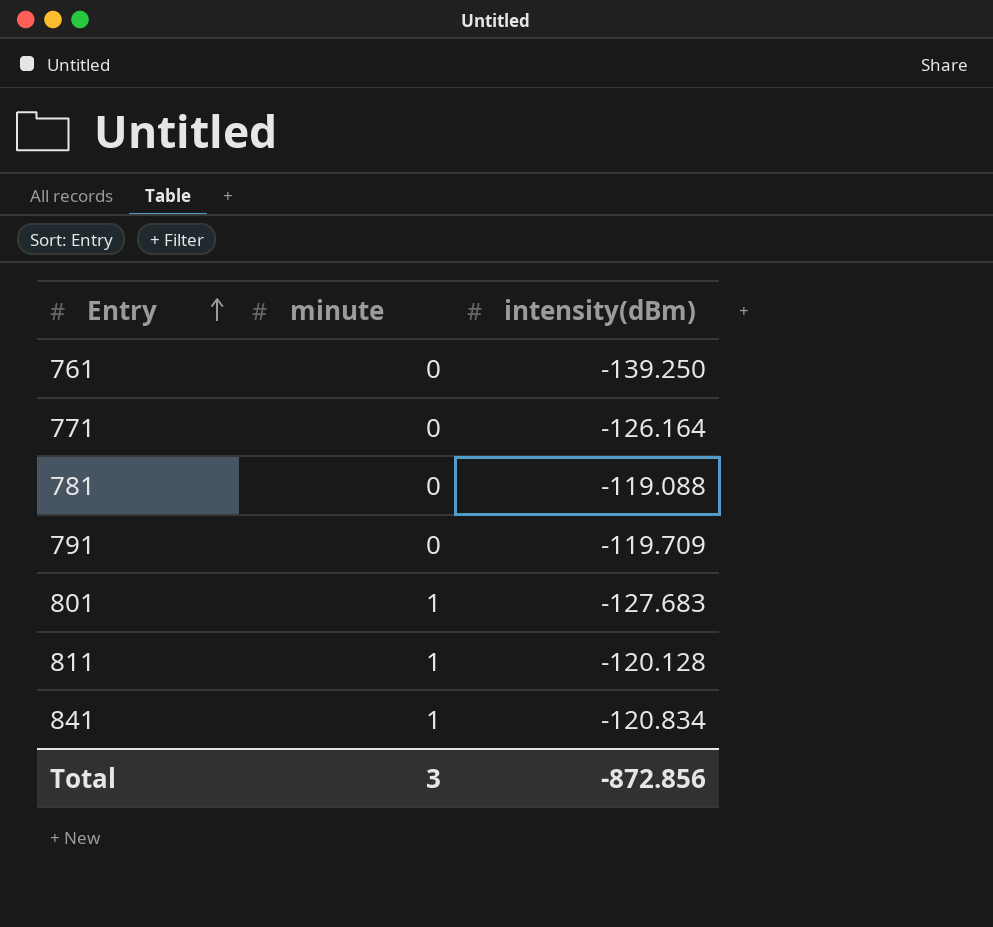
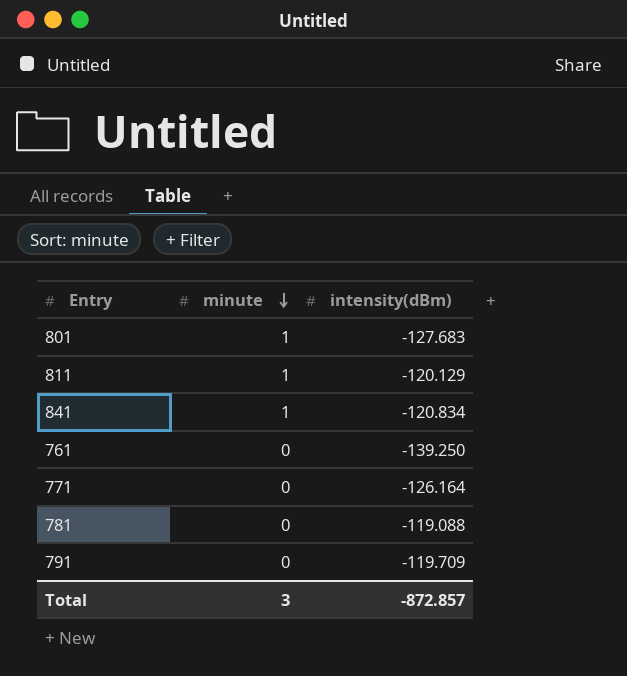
row order: Entry ascending -> minute descending
811 | intensity(dBm): -120.128 -> -120.129
Total | intensity(dBm): -872.856 -> -872.857

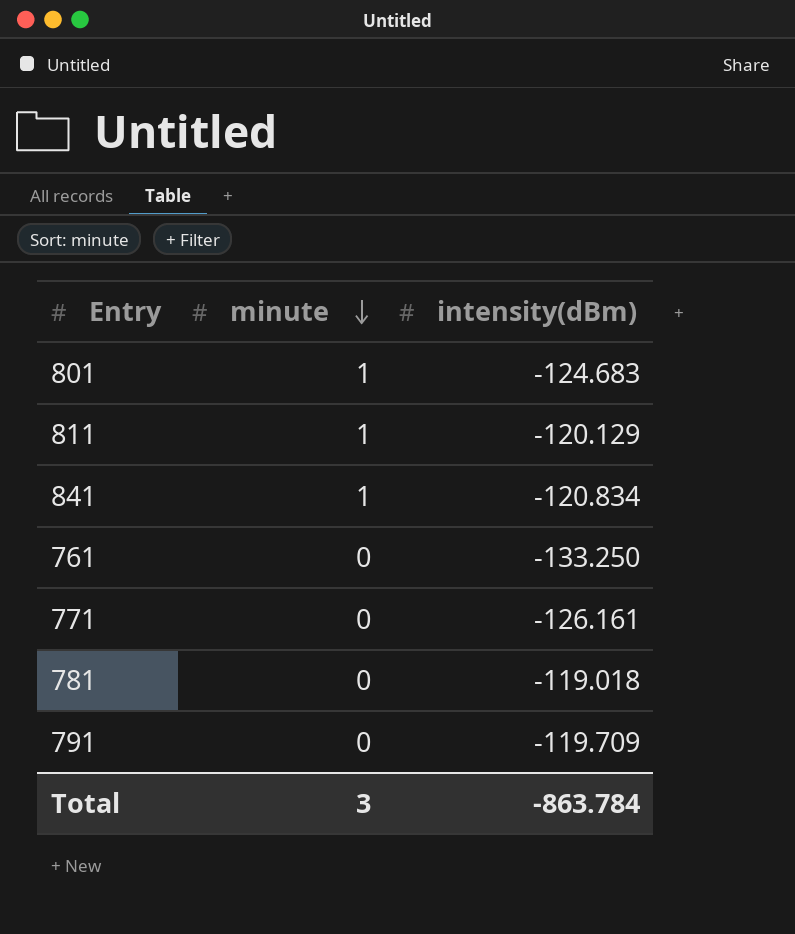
801 | intensity(dBm): -127.683 -> -124.683
761 | intensity(dBm): -139.250 -> -133.250
771 | intensity(dBm): -126.164 -> -126.161
781 | intensity(dBm): -119.088 -> -119.018
Total | intensity(dBm): -872.857 -> -863.784

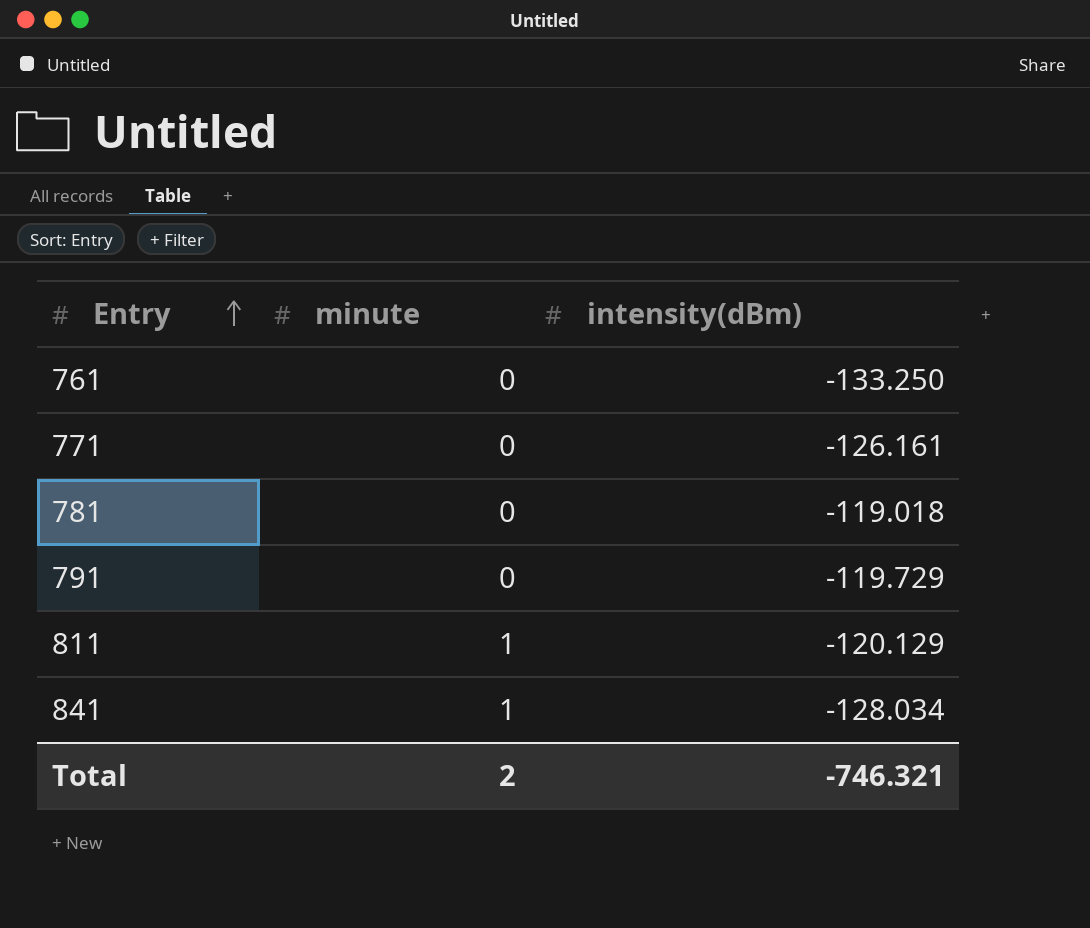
row order: minute descending -> Entry ascending
row 801: 1 | -124.683 -> none
791 | intensity(dBm): -119.709 -> -119.729
841 | intensity(dBm): -120.834 -> -128.034
Total | minute: 3 -> 2
Total | intensity(dBm): -863.784 -> -746.321

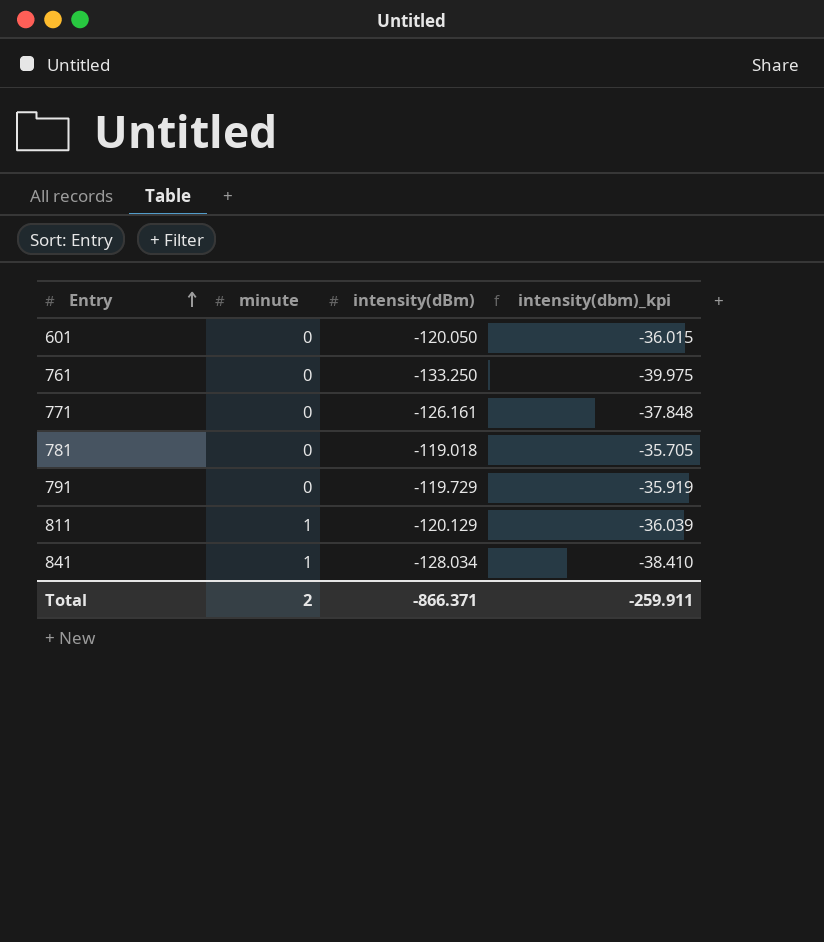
column intensity(dbm)_kpi | formula: none -> [intensity(dBm)] * 0.3
row 601: none -> 0 | -120.050 | -36.015
Total | intensity(dBm): -746.321 -> -866.371

